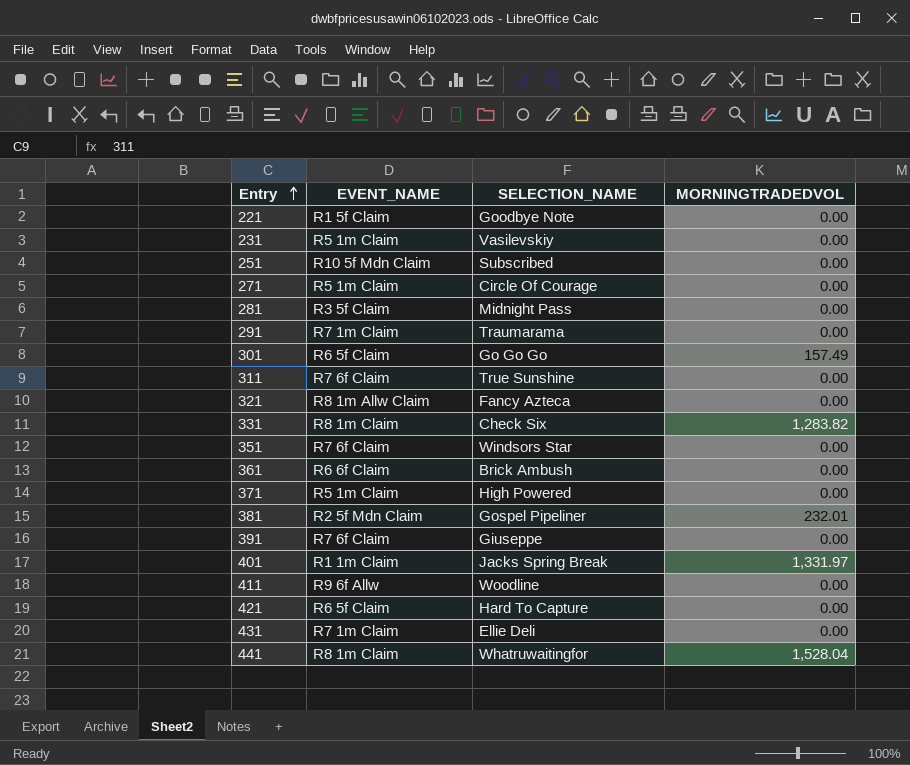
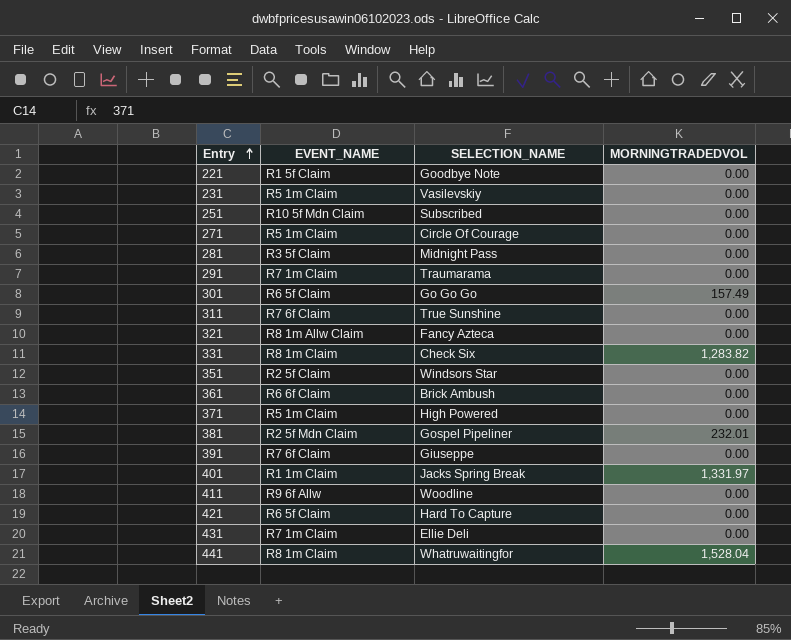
351 | EVENT_NAME: R7 6f Claim -> R2 5f Claim

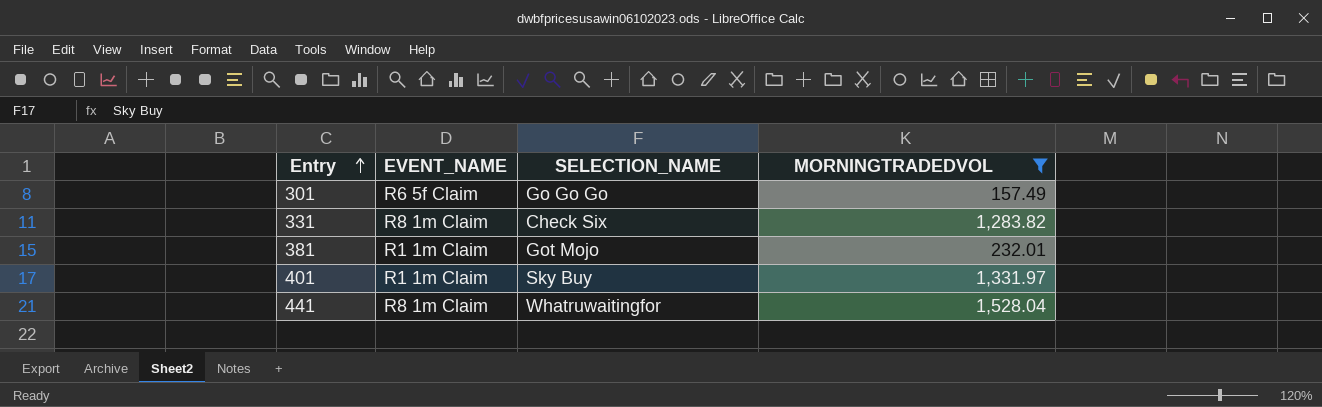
filter: none -> MORNINGTRADEDVOL != 0.00
381 | EVENT_NAME: R2 5f Mdn Claim -> R1 1m Claim
381 | SELECTION_NAME: Gospel Pipeliner -> Got Mojo
401 | SELECTION_NAME: Jacks Spring Break -> Sky Buy

